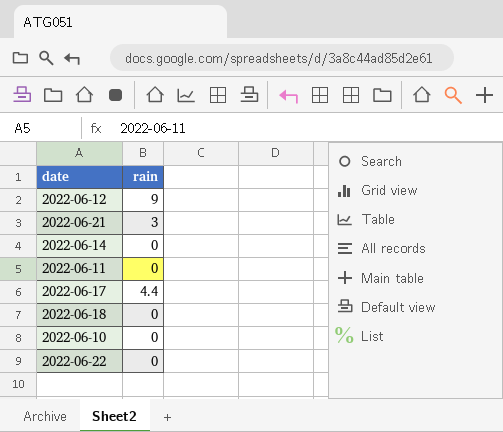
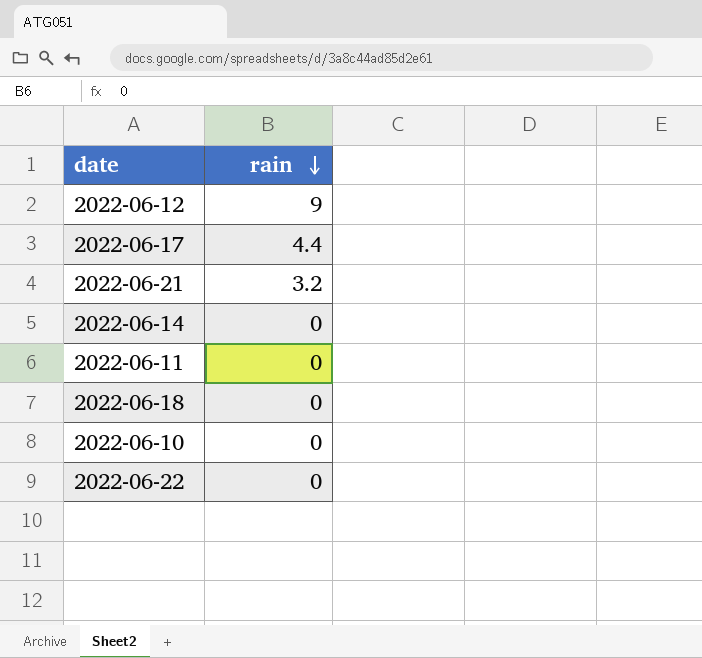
row order: none -> rain descending
2022-06-21 | rain: 3 -> 3.2

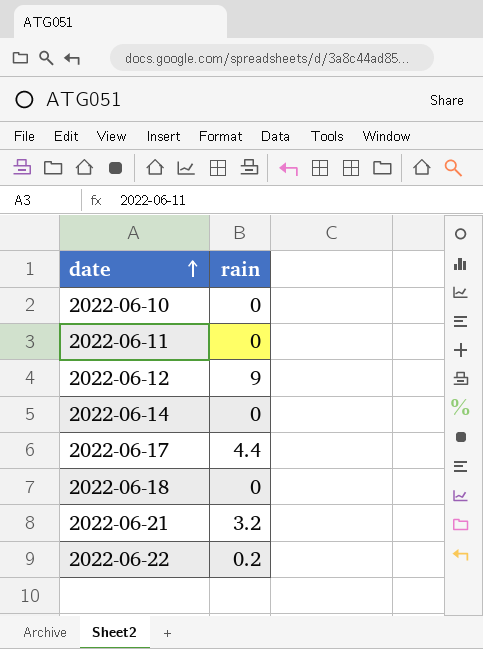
row order: rain descending -> date ascending
2022-06-22 | rain: 0 -> 0.2

